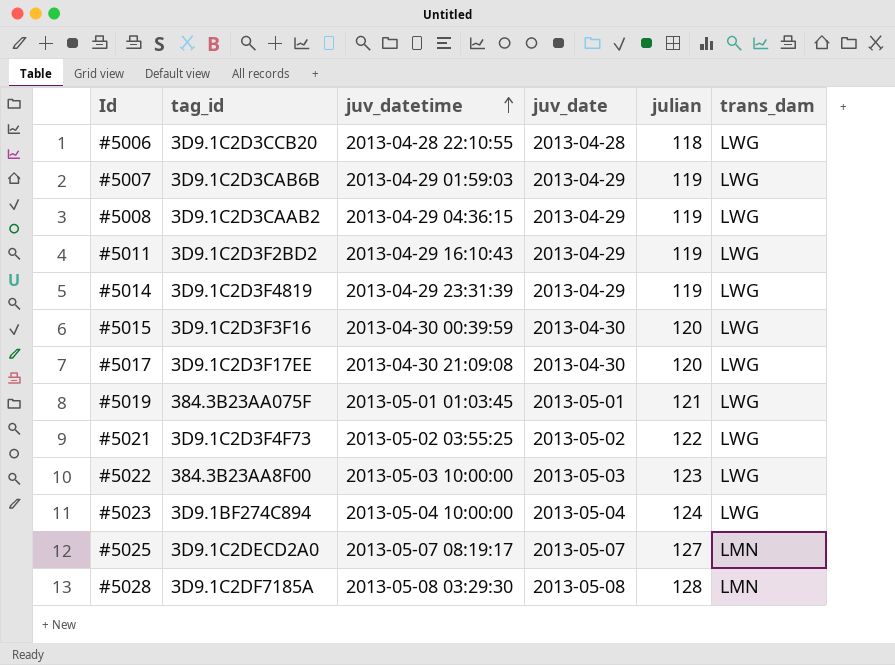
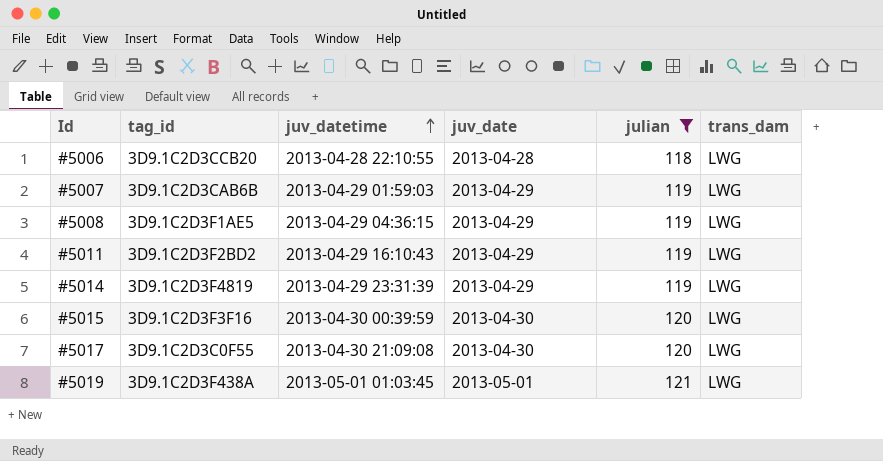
filter: none -> julian <= 121
#5008 | tag_id: 3D9.1C2D3CAAB2 -> 3D9.1C2D3F1AE5
#5017 | tag_id: 3D9.1C2D3F17EE -> 3D9.1C2D3C0F55
#5019 | tag_id: 384.3B23AA075F -> 3D9.1C2D3F438A

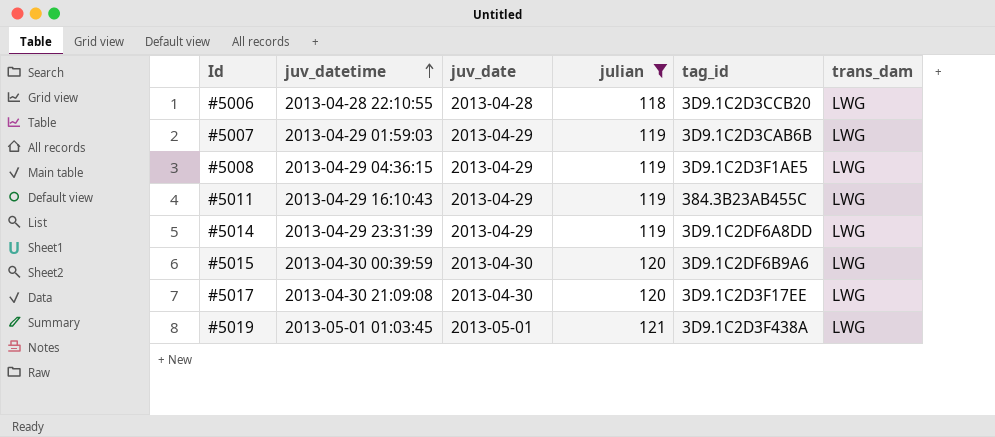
column tag_id | position: 2 -> 5
#5011 | tag_id: 3D9.1C2D3F2BD2 -> 384.3B23AB455C
#5014 | tag_id: 3D9.1C2D3F4819 -> 3D9.1C2DF6A8DD
#5015 | tag_id: 3D9.1C2D3F3F16 -> 3D9.1C2DF6B9A6
#5017 | tag_id: 3D9.1C2D3C0F55 -> 3D9.1C2D3F17EE

